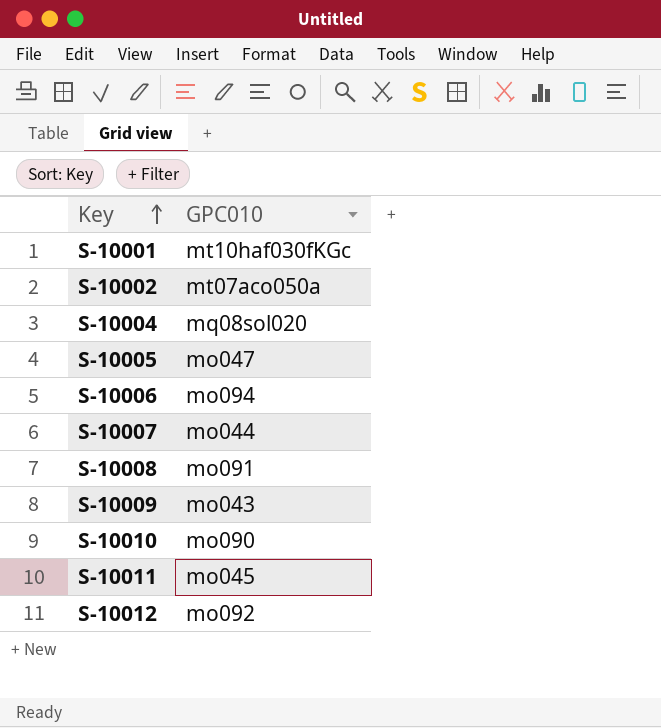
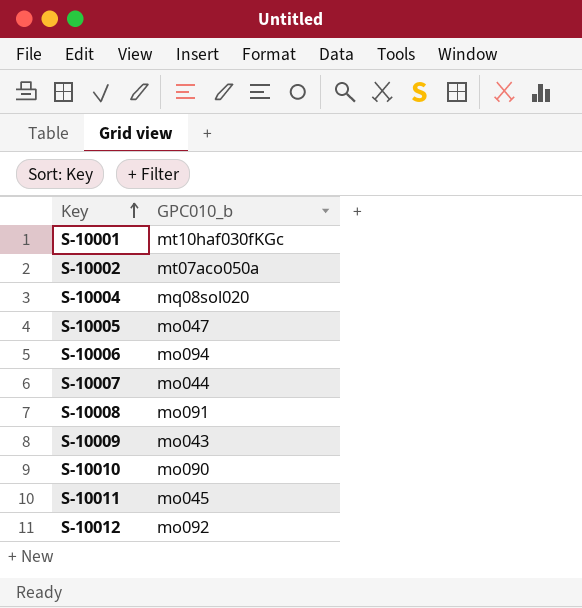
column name: GPC010 -> GPC010_b

